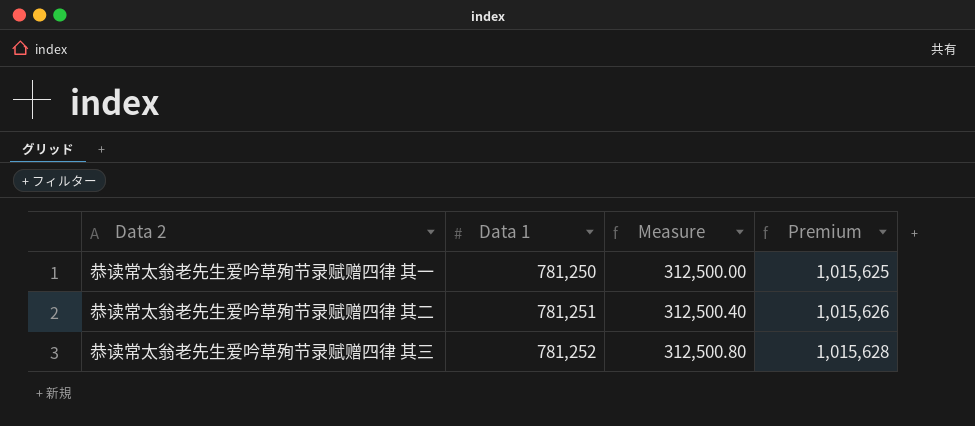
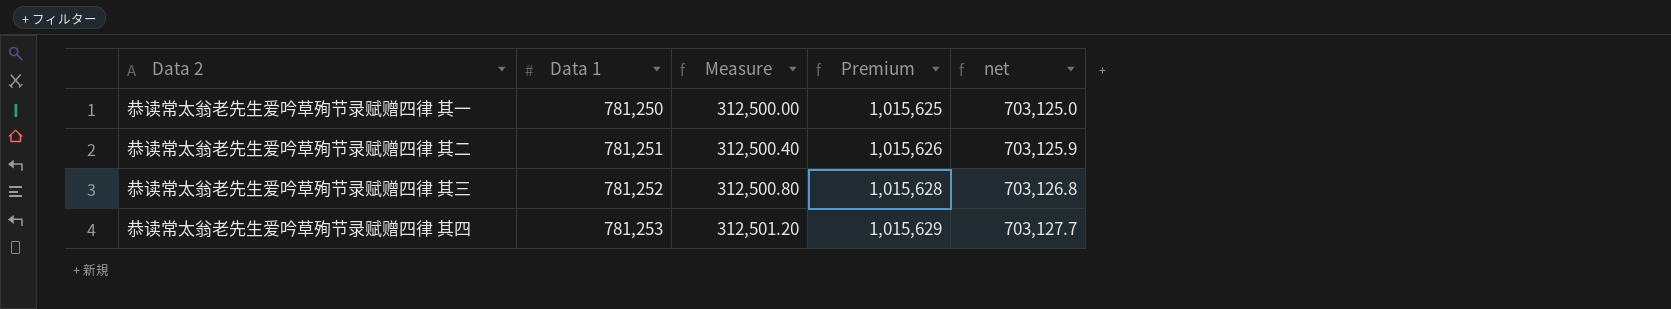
column net | formula: none -> [Data 1] * 0.9
row 恭读常太翁老先生爱吟草殉节录赋赠四律 其四: none -> 781,253 | 312,501.20 | 1,015,629 | 703,127.7

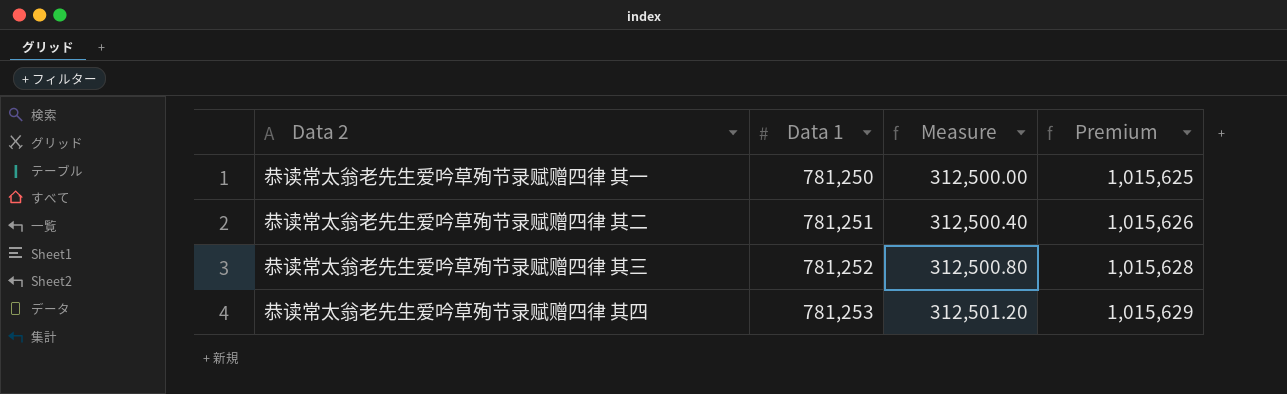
column net | formula: [Data 1] * 0.9 -> none

